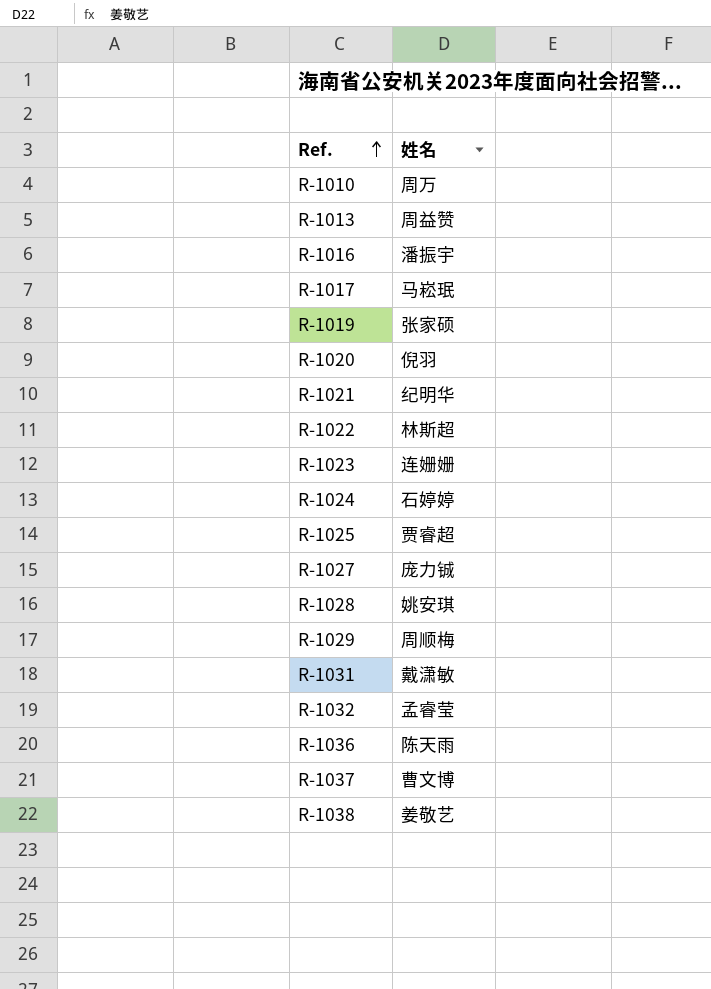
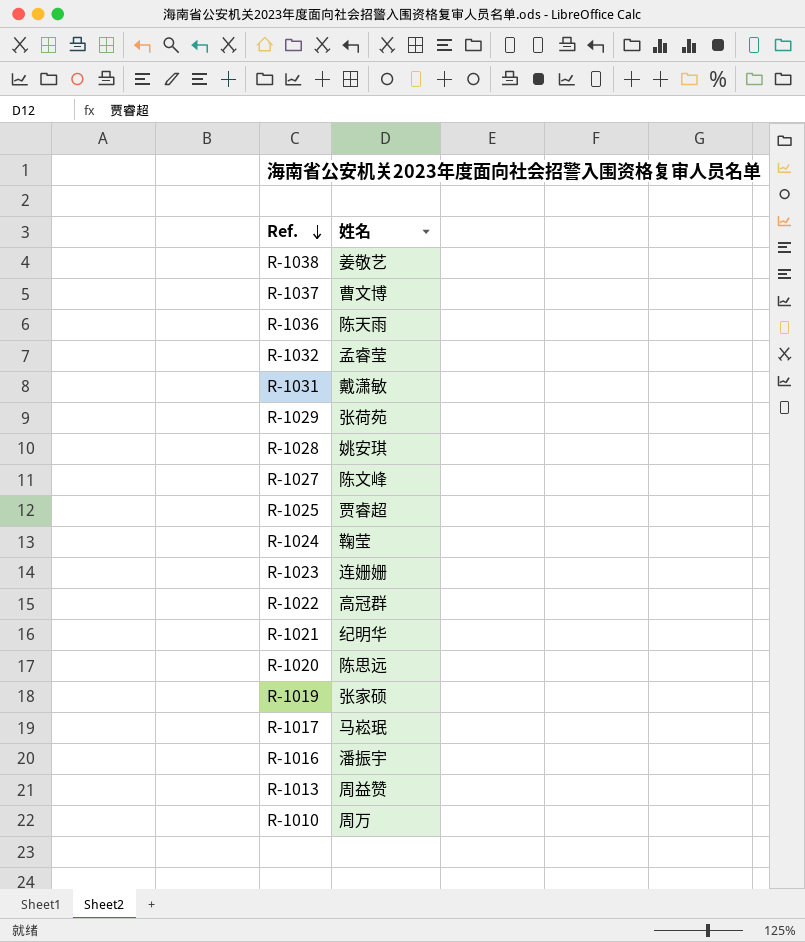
row order: Ref. ascending -> Ref. descending
R-1029 | 姓名: 周顺梅 -> 张荷苑
R-1027 | 姓名: 庞力铖 -> 陈文峰
R-1024 | 姓名: 石婷婷 -> 鞠莹
R-1022 | 姓名: 林斯超 -> 高冠群
R-1020 | 姓名: 倪羽 -> 陈思远

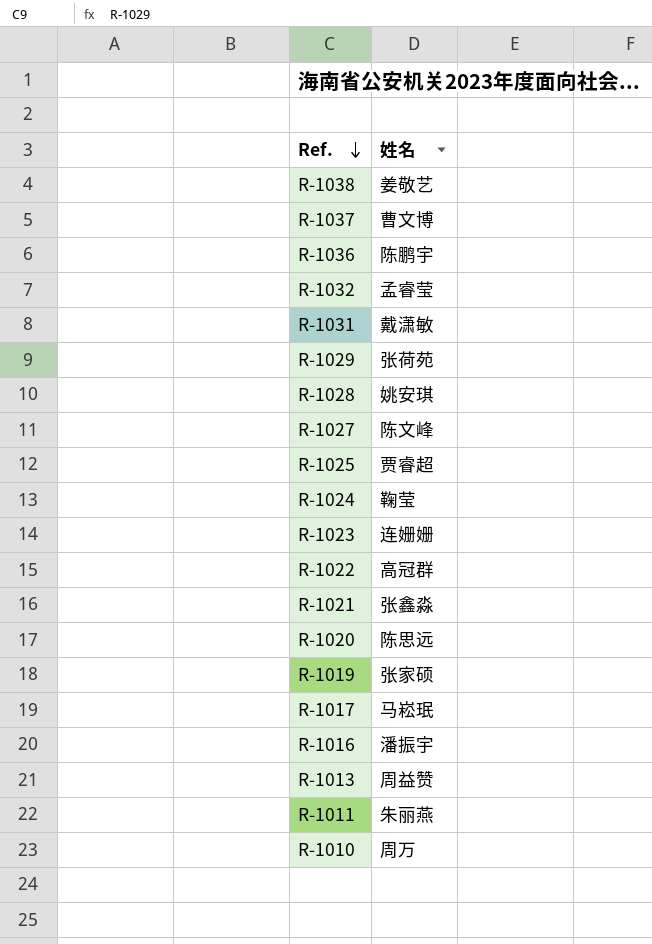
R-1036 | 姓名: 陈天雨 -> 陈鹏宇
R-1021 | 姓名: 纪明华 -> 张鑫淼
row R-1011: none -> 朱丽燕

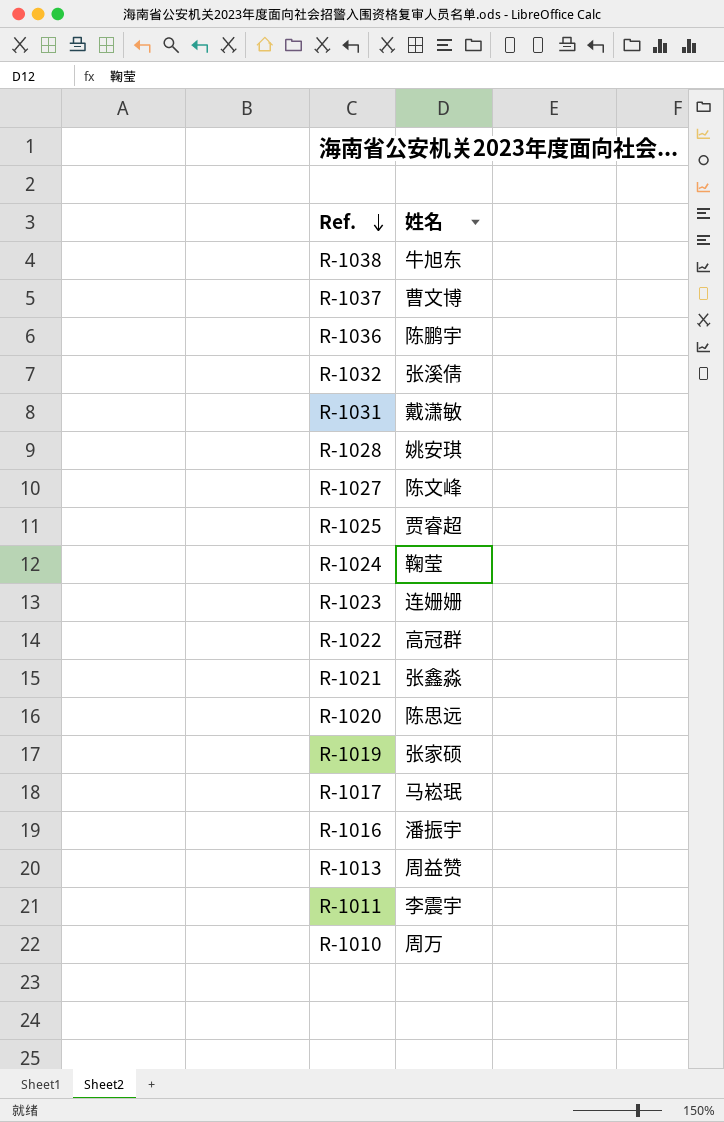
row R-1029: 张荷苑 -> none
R-1038 | 姓名: 姜敬艺 -> 牛旭东
R-1032 | 姓名: 孟睿莹 -> 张溪倩
R-1011 | 姓名: 朱丽燕 -> 李震宇

